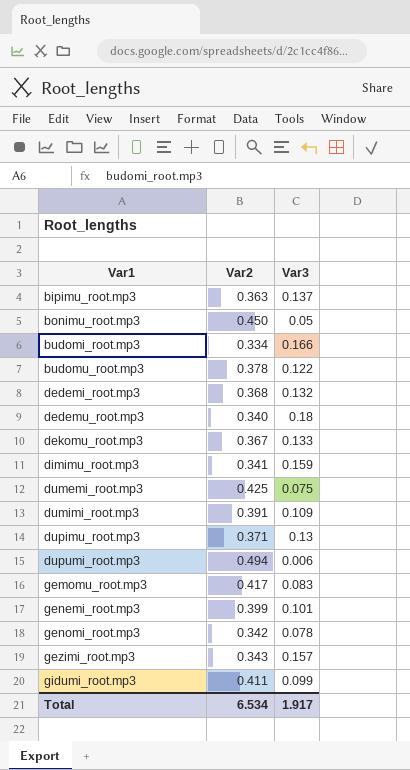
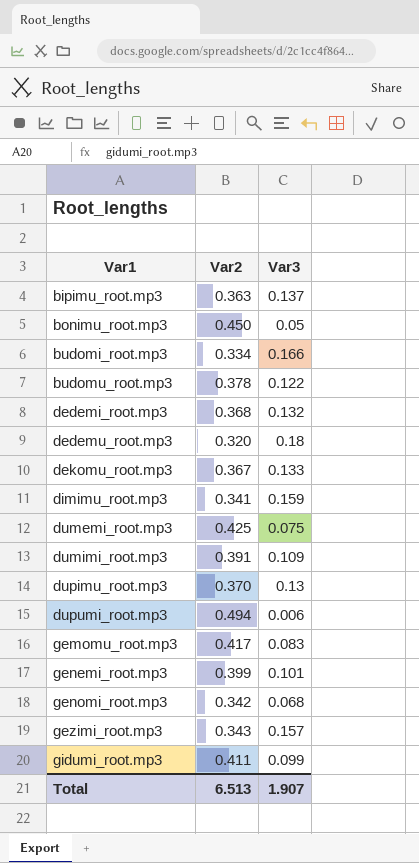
dedemu_root.mp3 | Var2: 0.340 -> 0.320
dupimu_root.mp3 | Var2: 0.371 -> 0.370
genomi_root.mp3 | Var3: 0.078 -> 0.068
Total | Var2: 6.534 -> 6.513
Total | Var3: 1.917 -> 1.907

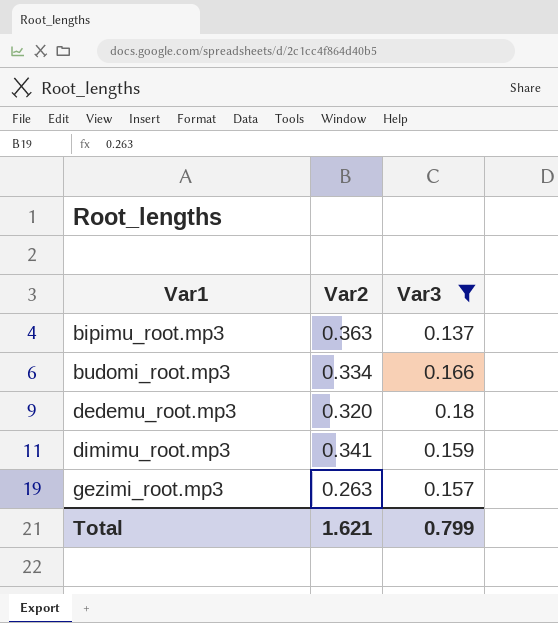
filter: none -> Var3 >= 0.137
gezimi_root.mp3 | Var2: 0.343 -> 0.263
Total | Var2: 6.513 -> 1.621
Total | Var3: 1.907 -> 0.799

